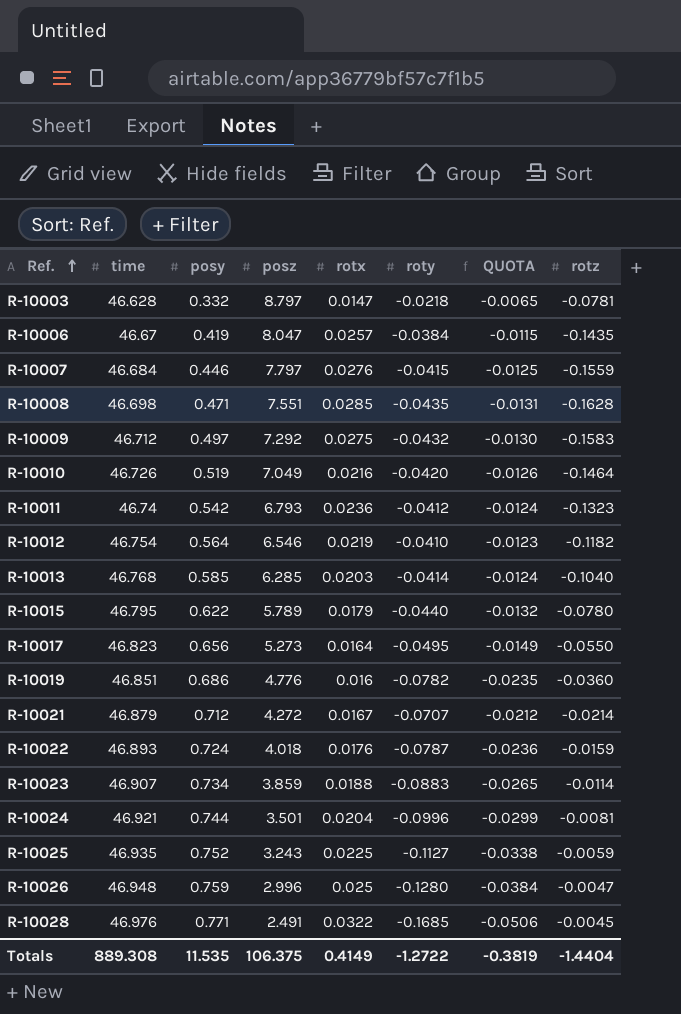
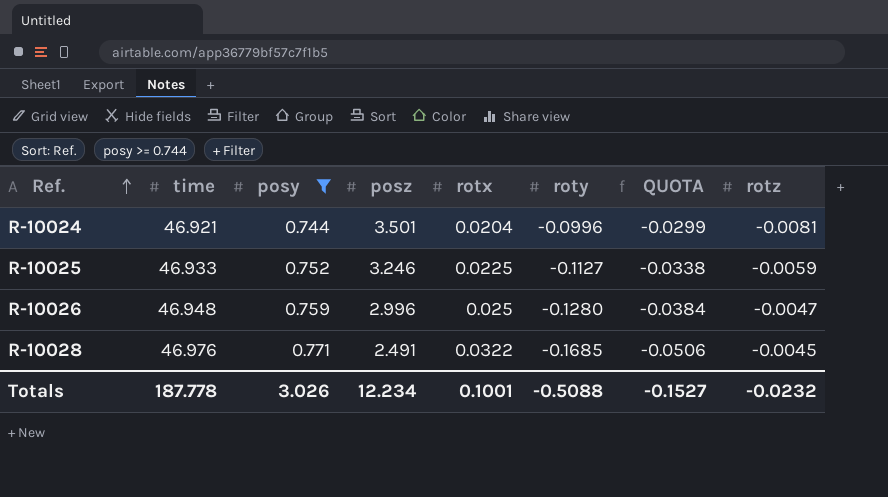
filter: none -> posy >= 0.744
R-10025 | time: 46.935 -> 46.933
R-10025 | posz: 3.243 -> 3.246
Totals | time: 889.308 -> 187.778
Totals | posy: 11.535 -> 3.026
Totals | posz: 106.375 -> 12.234
Totals | rotx: 0.4149 -> 0.1001
Totals | roty: -1.2722 -> -0.5088
Totals | QUOTA: -0.3819 -> -0.1527
Totals | rotz: -1.4404 -> -0.0232

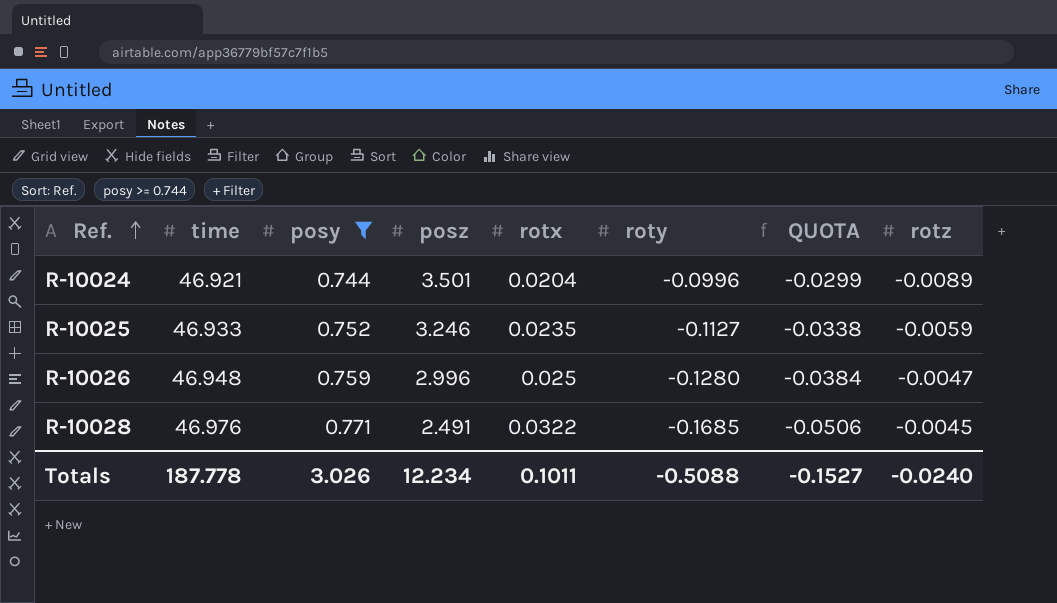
R-10024 | rotz: -0.0081 -> -0.0089
R-10025 | rotx: 0.0225 -> 0.0235
Totals | rotx: 0.1001 -> 0.1011
Totals | rotz: -0.0232 -> -0.0240

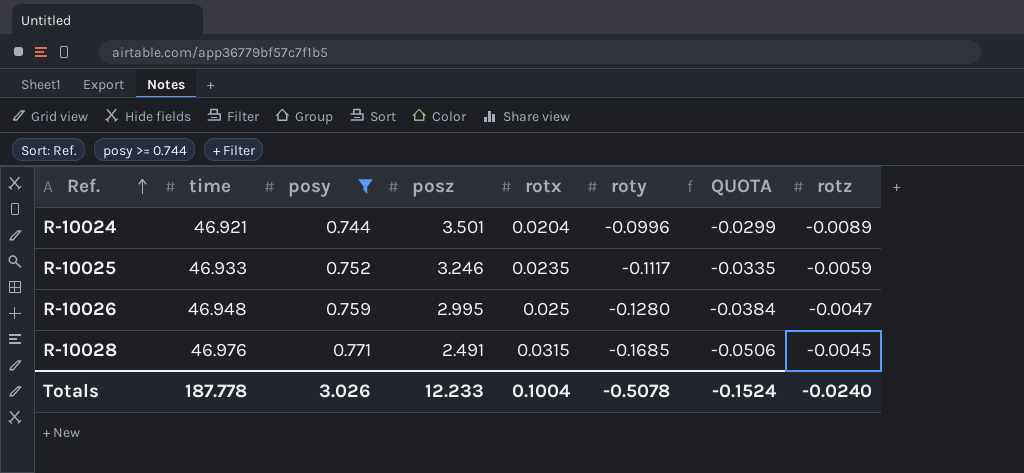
R-10025 | roty: -0.1127 -> -0.1117
R-10025 | QUOTA: -0.0338 -> -0.0335
R-10026 | posz: 2.996 -> 2.995
R-10028 | rotx: 0.0322 -> 0.0315
Totals | posz: 12.234 -> 12.233
Totals | rotx: 0.1011 -> 0.1004
Totals | roty: -0.5088 -> -0.5078
Totals | QUOTA: -0.1527 -> -0.1524

